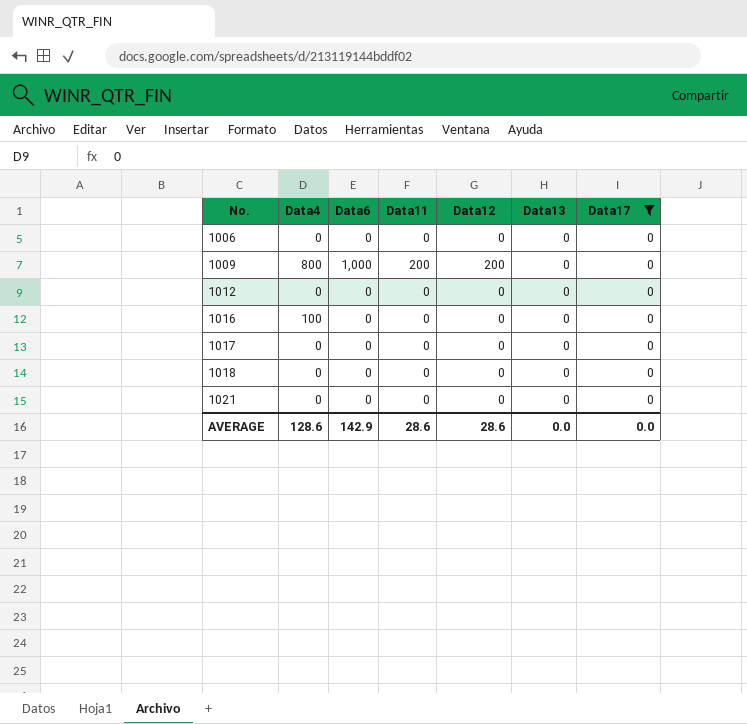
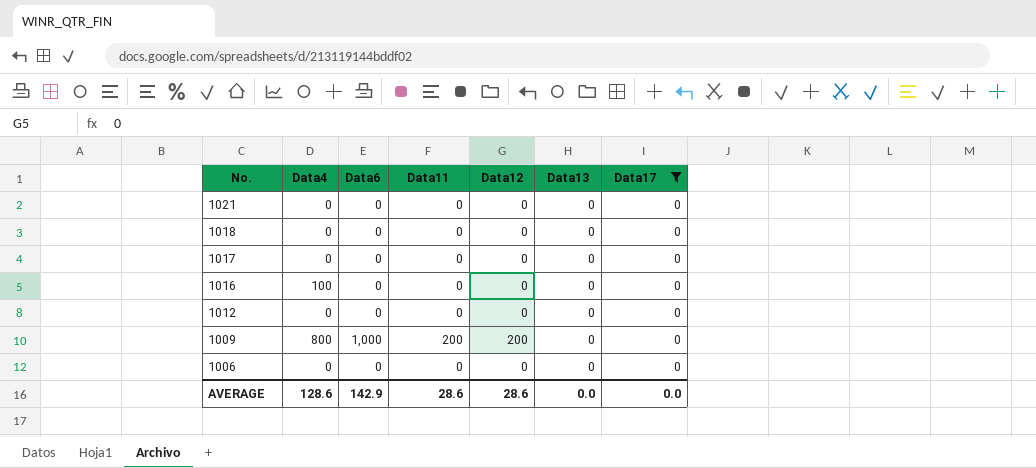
row order: No. ascending -> No. descending

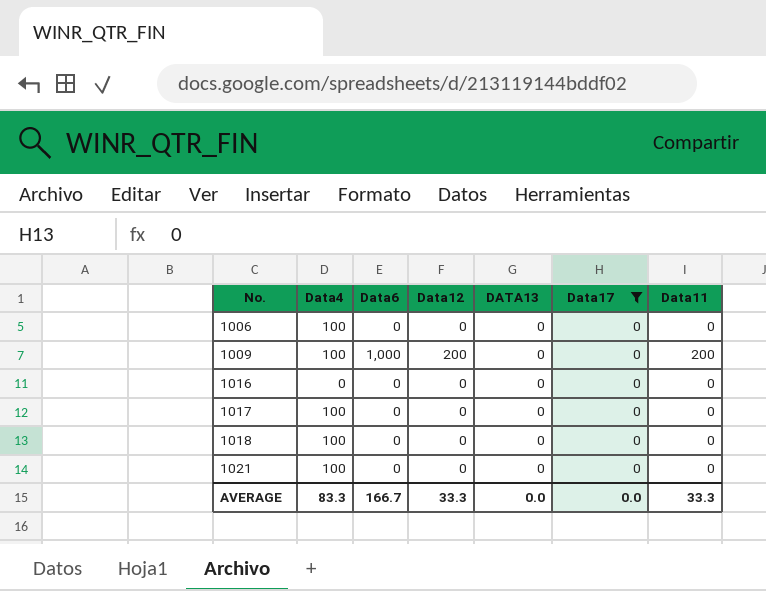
row order: No. descending -> No. ascending
column name: Data13 -> DATA13
column Data11 | position: 4 -> 7
row 1012: 0 | 0 | 0 | 0 | 0 | 0 -> none
1006 | Data4: 0 -> 100
1009 | Data4: 800 -> 100
1016 | Data4: 100 -> 0
1017 | Data4: 0 -> 100
1018 | Data4: 0 -> 100
1021 | Data4: 0 -> 100
AVERAGE | Data4: 128.6 -> 83.3
AVERAGE | Data6: 142.9 -> 166.7
AVERAGE | Data12: 28.6 -> 33.3
AVERAGE | Data11: 28.6 -> 33.3

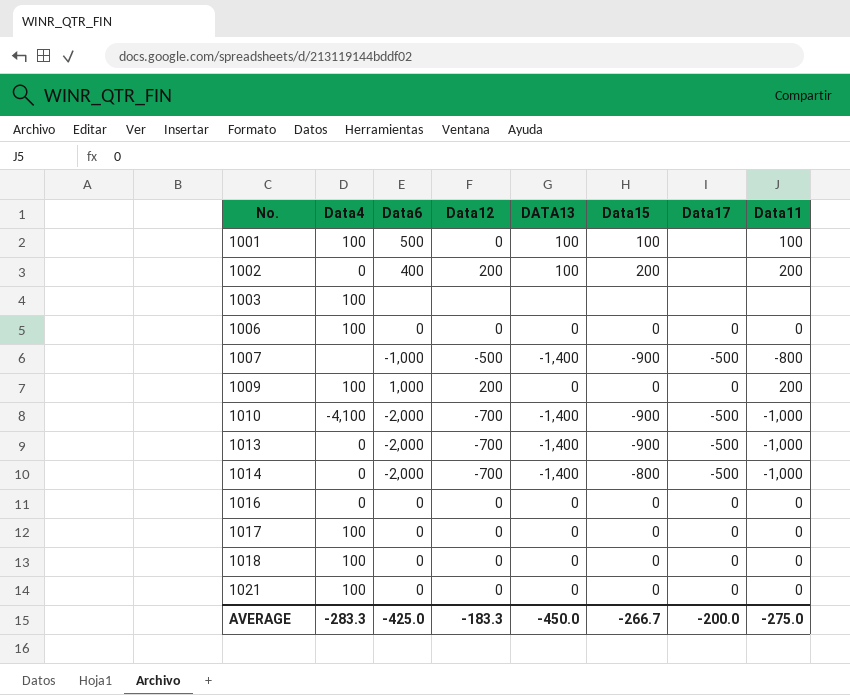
filter: Data17 = 0 -> none
column Data15 | position: none -> 6
AVERAGE | Data4: 83.3 -> -283.3
AVERAGE | Data6: 166.7 -> -425.0
AVERAGE | Data12: 33.3 -> -183.3
AVERAGE | DATA13: 0.0 -> -450.0
AVERAGE | Data17: 0.0 -> -200.0
AVERAGE | Data11: 33.3 -> -275.0

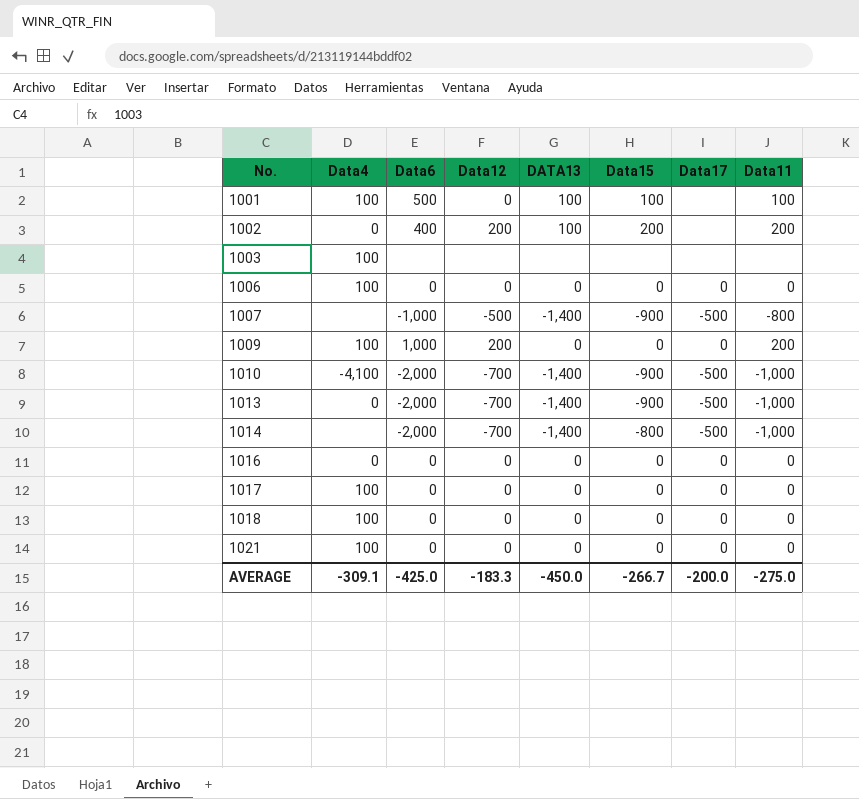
1014 | Data4: 0 -> none
AVERAGE | Data4: -283.3 -> -309.1

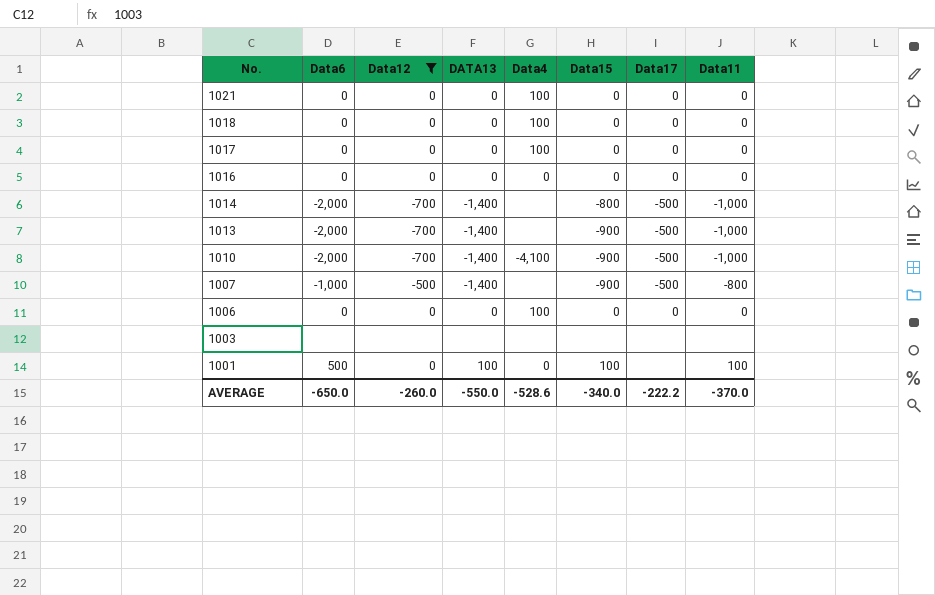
filter: none -> Data12 != 200
row order: No. ascending -> No. descending
column Data4 | position: 2 -> 5
1013 | Data4: 0 -> none
1003 | Data4: 100 -> none
1001 | Data4: 100 -> 0
AVERAGE | Data6: -425.0 -> -650.0
AVERAGE | Data12: -183.3 -> -260.0
AVERAGE | DATA13: -450.0 -> -550.0
AVERAGE | Data4: -309.1 -> -528.6
AVERAGE | Data15: -266.7 -> -340.0
AVERAGE | Data17: -200.0 -> -222.2
AVERAGE | Data11: -275.0 -> -370.0

